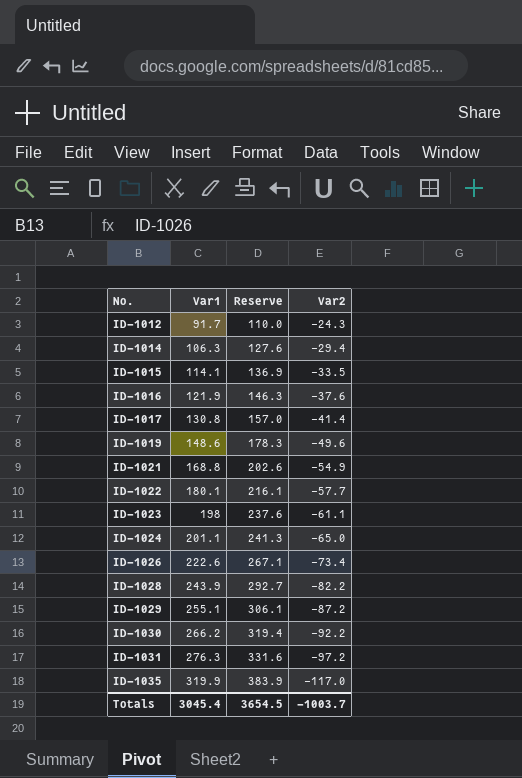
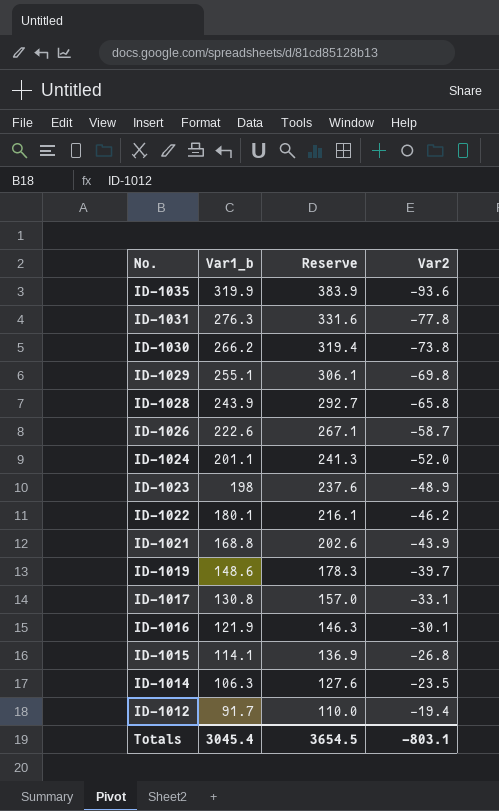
row order: No. ascending -> No. descending
column name: Var1 -> Var1_b
ID-1035 | Var2: -117.0 -> -93.6
ID-1031 | Var2: -97.2 -> -77.8
ID-1030 | Var2: -92.2 -> -73.8
ID-1029 | Var2: -87.2 -> -69.8
ID-1028 | Var2: -82.2 -> -65.8
ID-1026 | Var2: -73.4 -> -58.7
ID-1024 | Var2: -65.0 -> -52.0
ID-1023 | Var2: -61.1 -> -48.9
ID-1022 | Var2: -57.7 -> -46.2
ID-1021 | Var2: -54.9 -> -43.9
ID-1019 | Var2: -49.6 -> -39.7
ID-1017 | Var2: -41.4 -> -33.1
ID-1016 | Var2: -37.6 -> -30.1
ID-1015 | Var2: -33.5 -> -26.8
ID-1014 | Var2: -29.4 -> -23.5
ID-1012 | Var2: -24.3 -> -19.4
Totals | Var2: -1003.7 -> -803.1

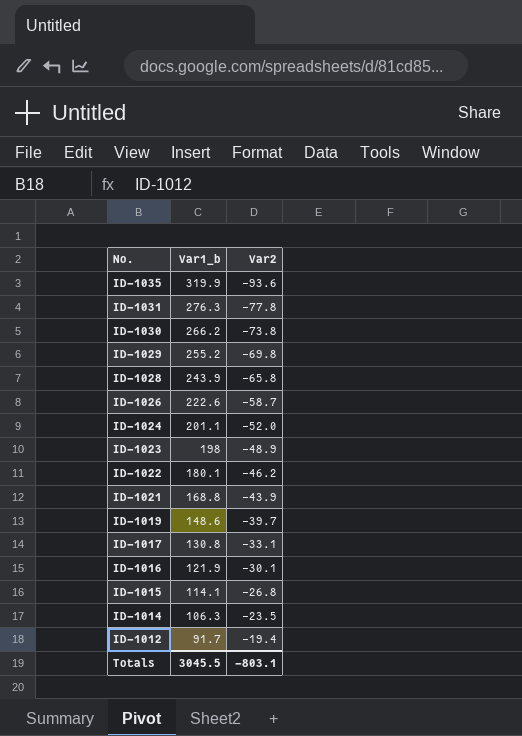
column Reserve | formula: [Var1_b] * 1.2 -> none
ID-1029 | Var1_b: 255.1 -> 255.2
Totals | Var1_b: 3045.4 -> 3045.5

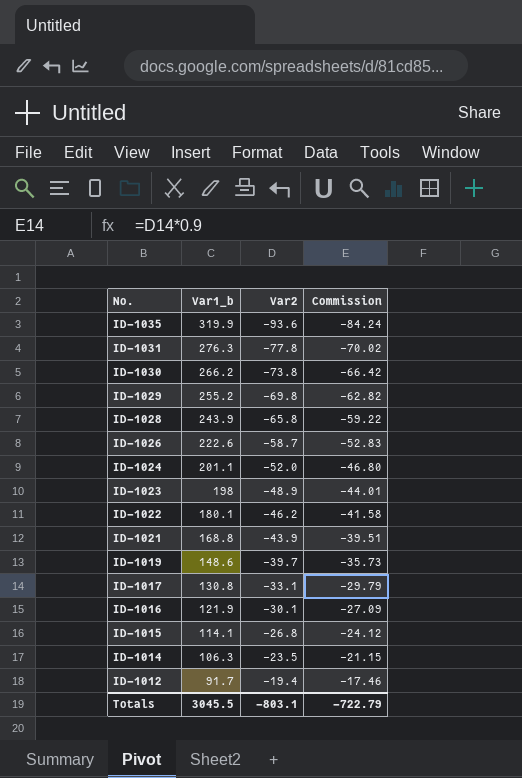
column Commission | formula: none -> [Var2] * 0.9

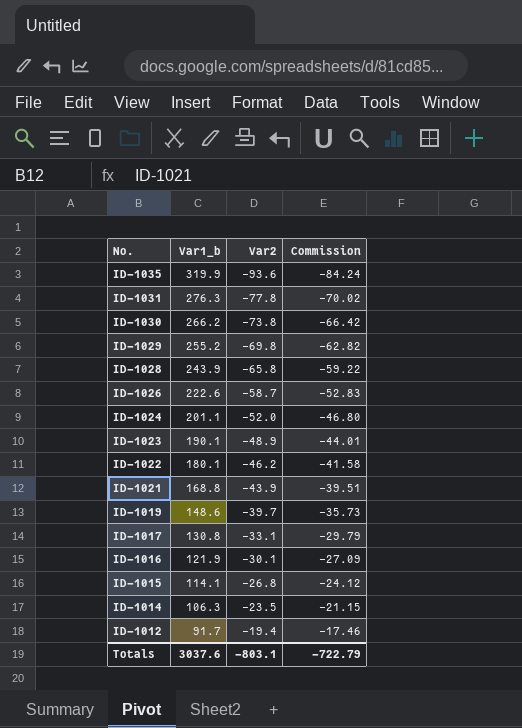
ID-1023 | Var1_b: 198 -> 190.1
Totals | Var1_b: 3045.5 -> 3037.6

